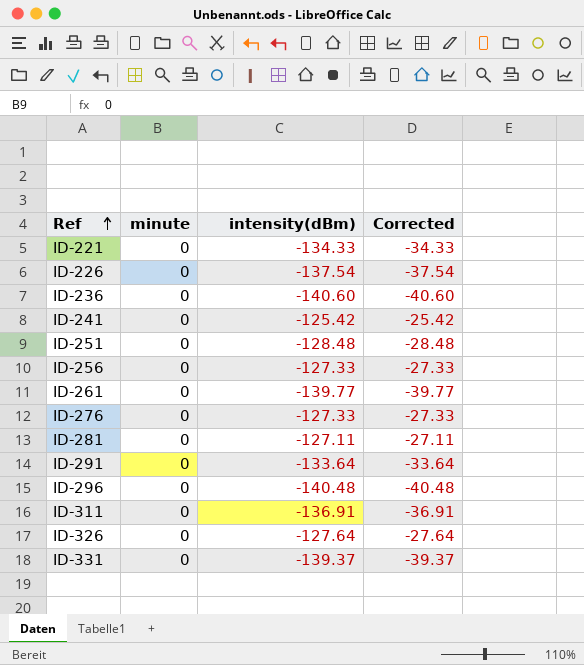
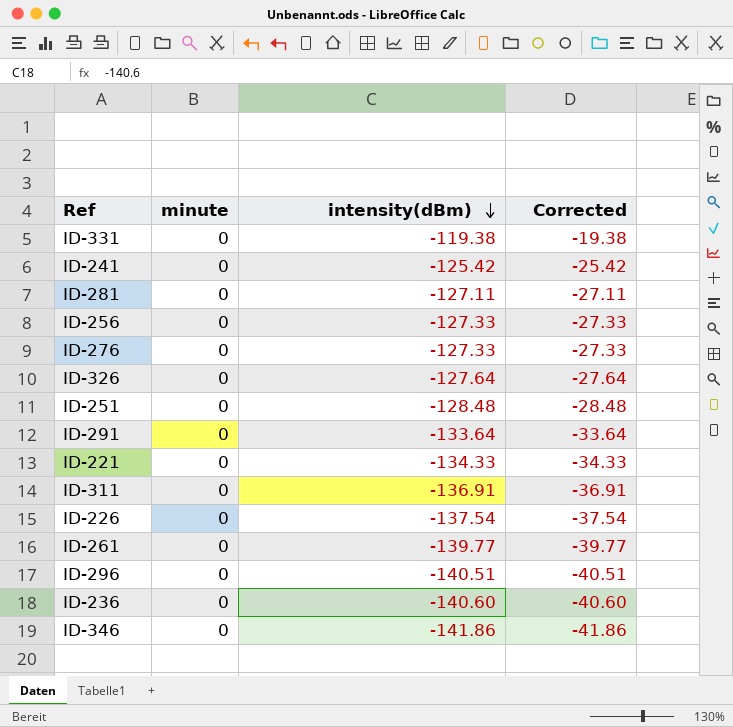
row order: Ref ascending -> intensity(dBm) descending
ID-331 | intensity(dBm): -139.37 -> -119.38
ID-331 | Corrected: -39.37 -> -19.38
ID-296 | intensity(dBm): -140.48 -> -140.51
ID-296 | Corrected: -40.48 -> -40.51
row ID-346: none -> 0 | -141.86 | -41.86

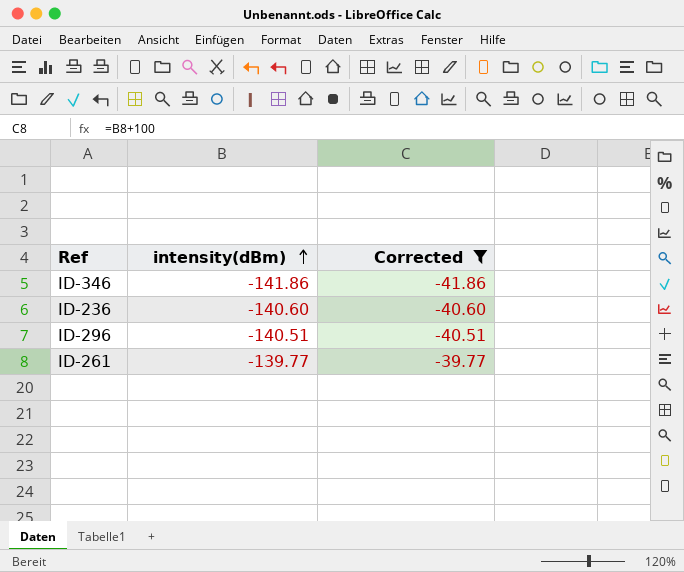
filter: none -> Corrected <= -39.77
row order: intensity(dBm) descending -> intensity(dBm) ascending
column minute | position: 2 -> none

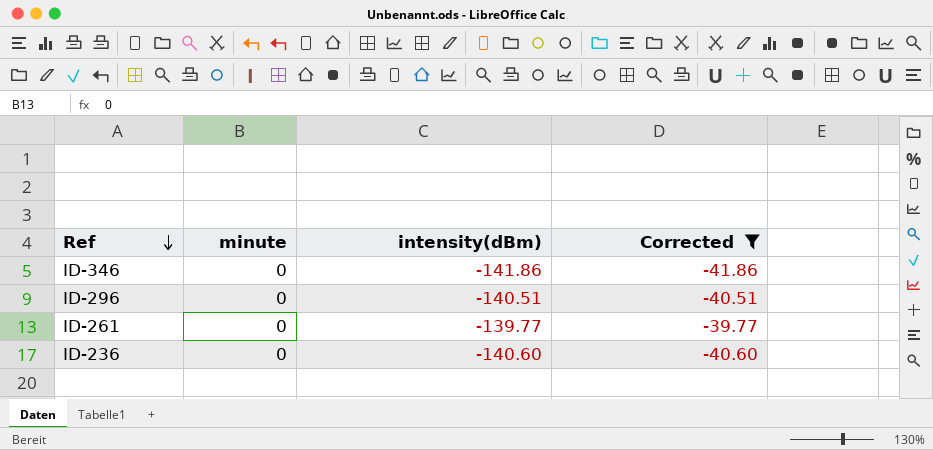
row order: intensity(dBm) ascending -> Ref descending
column minute | position: none -> 2

